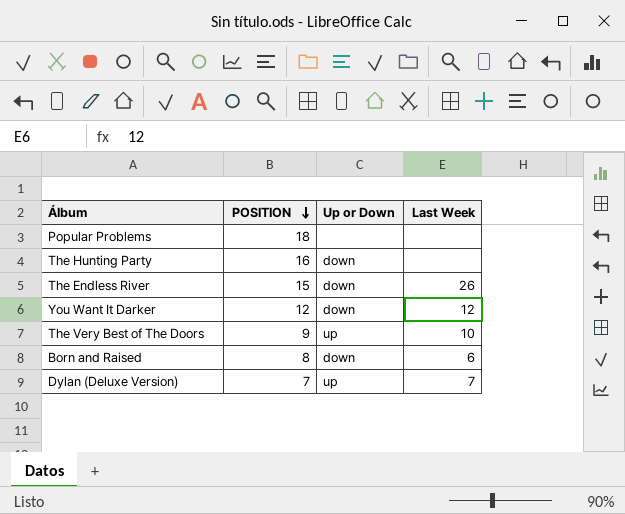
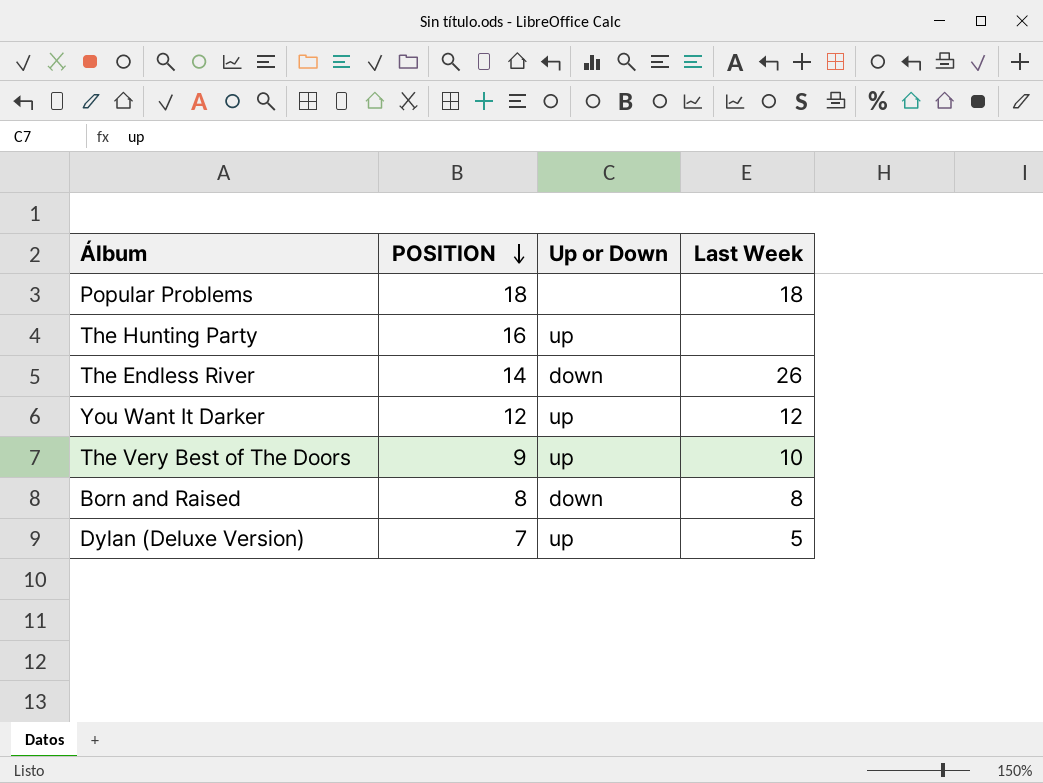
Popular Problems | Last Week: none -> 18
The Hunting Party | Up or Down: down -> up
The Endless River | POSITION: 15 -> 14
You Want It Darker | Up or Down: down -> up
Born and Raised | Last Week: 6 -> 8
Dylan (Deluxe Version) | Last Week: 7 -> 5

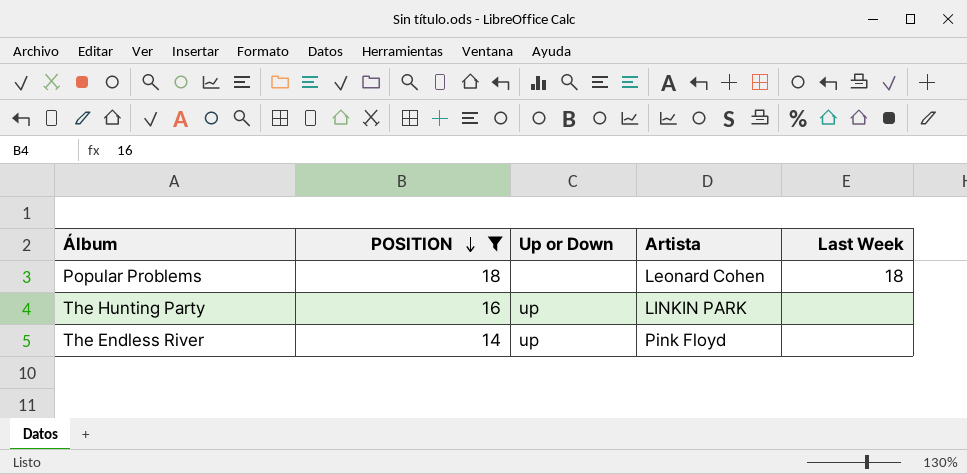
filter: none -> POSITION >= 14
column Artista | position: none -> 4
The Endless River | Up or Down: down -> up
The Endless River | Last Week: 26 -> none

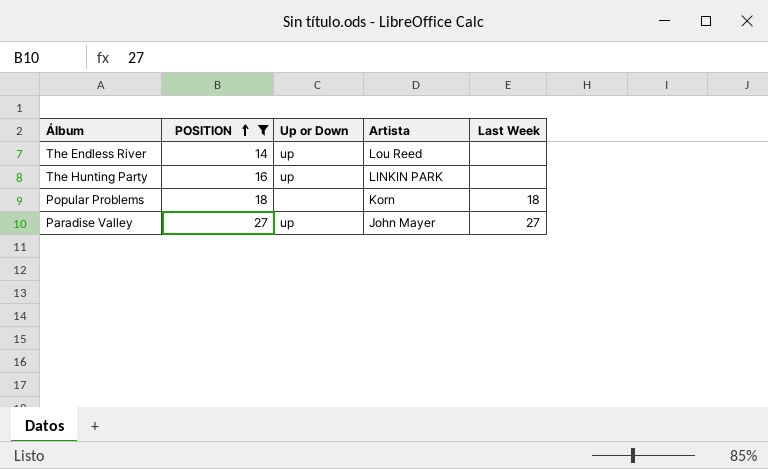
row order: POSITION descending -> POSITION ascending
The Endless River | Artista: Pink Floyd -> Lou Reed
Popular Problems | Artista: Leonard Cohen -> Korn
row Paradise Valley: none -> 27 | up | John Mayer | 27

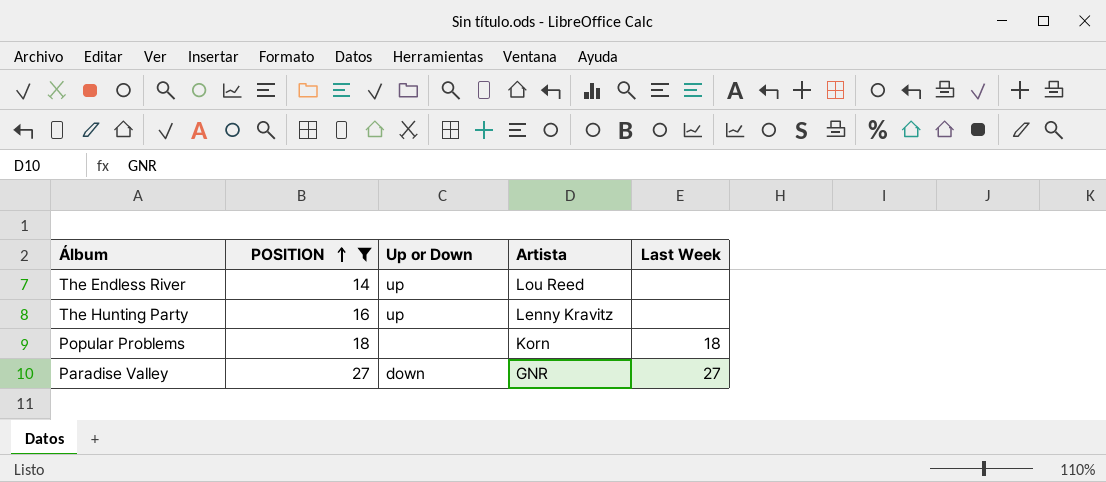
The Hunting Party | Artista: LINKIN PARK -> Lenny Kravitz
Paradise Valley | Up or Down: up -> down
Paradise Valley | Artista: John Mayer -> GNR

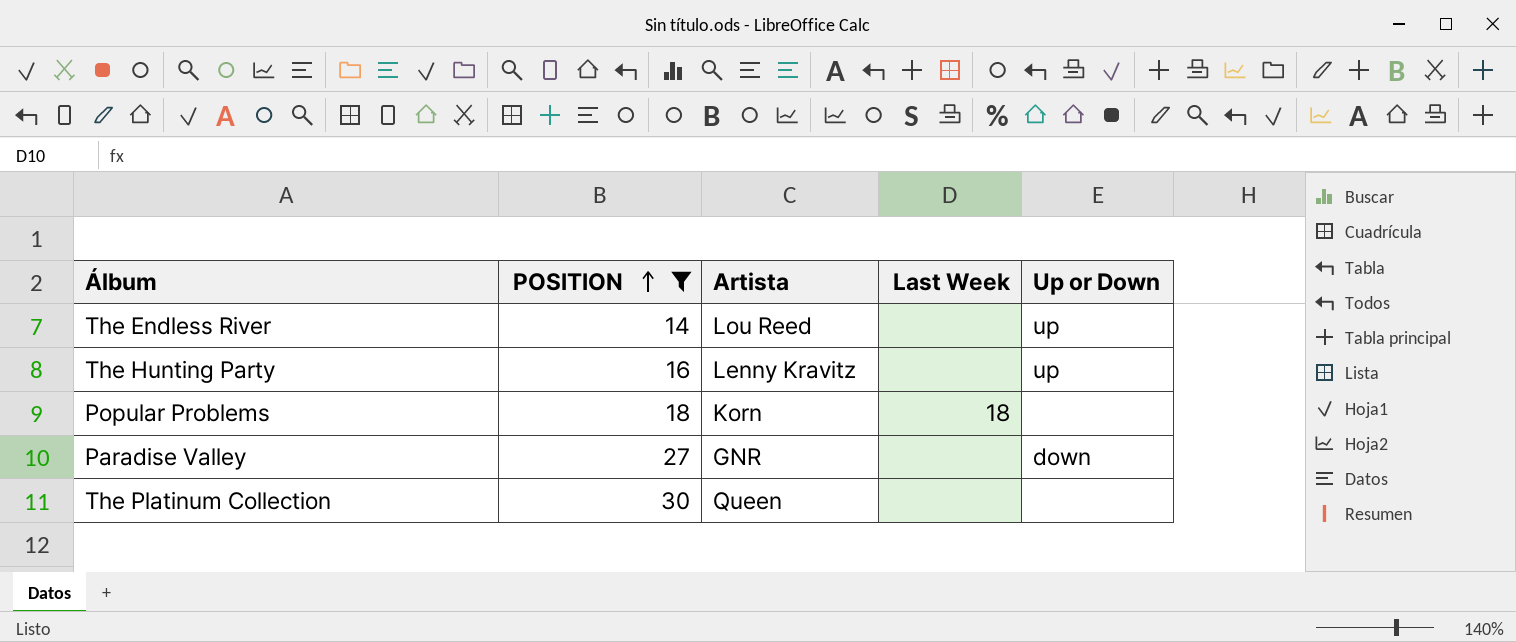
column Up or Down | position: 3 -> 5
Paradise Valley | Last Week: 27 -> none
row The Platinum Collection: none -> 30 | Queen | none | none

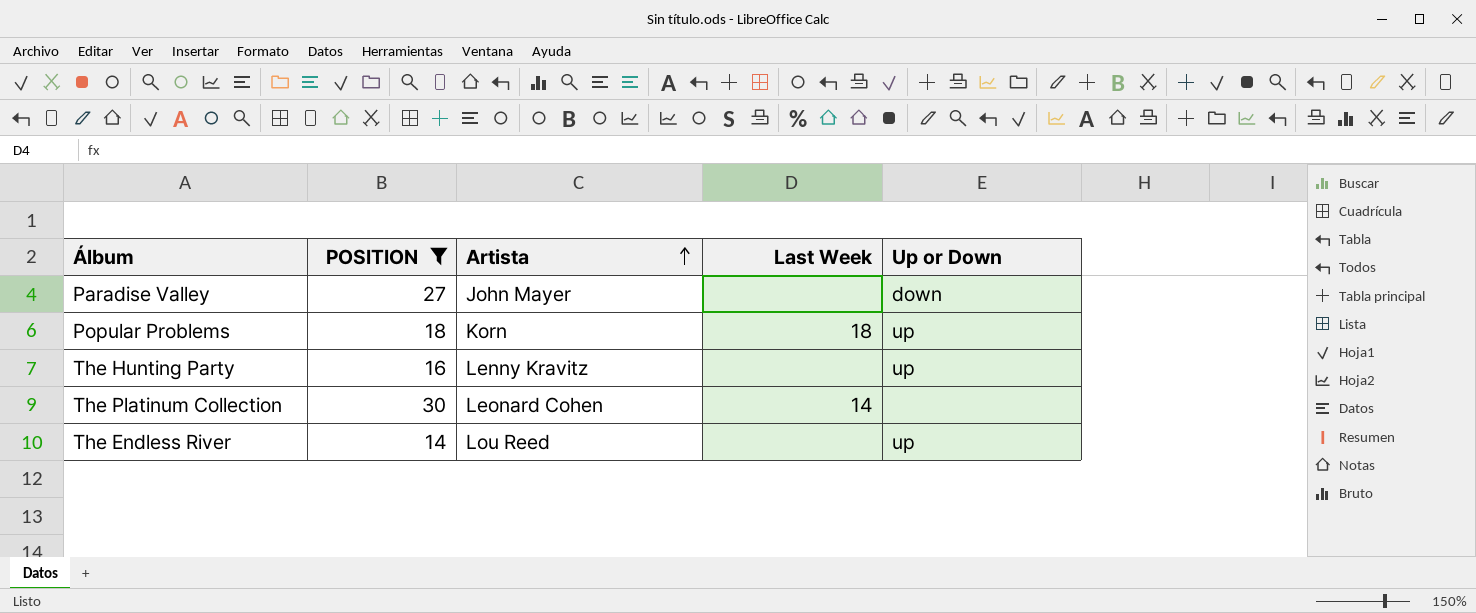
row order: POSITION ascending -> Artista ascending
Paradise Valley | Artista: GNR -> John Mayer
Popular Problems | Up or Down: none -> up
The Platinum Collection | Artista: Queen -> Leonard Cohen
The Platinum Collection | Last Week: none -> 14

